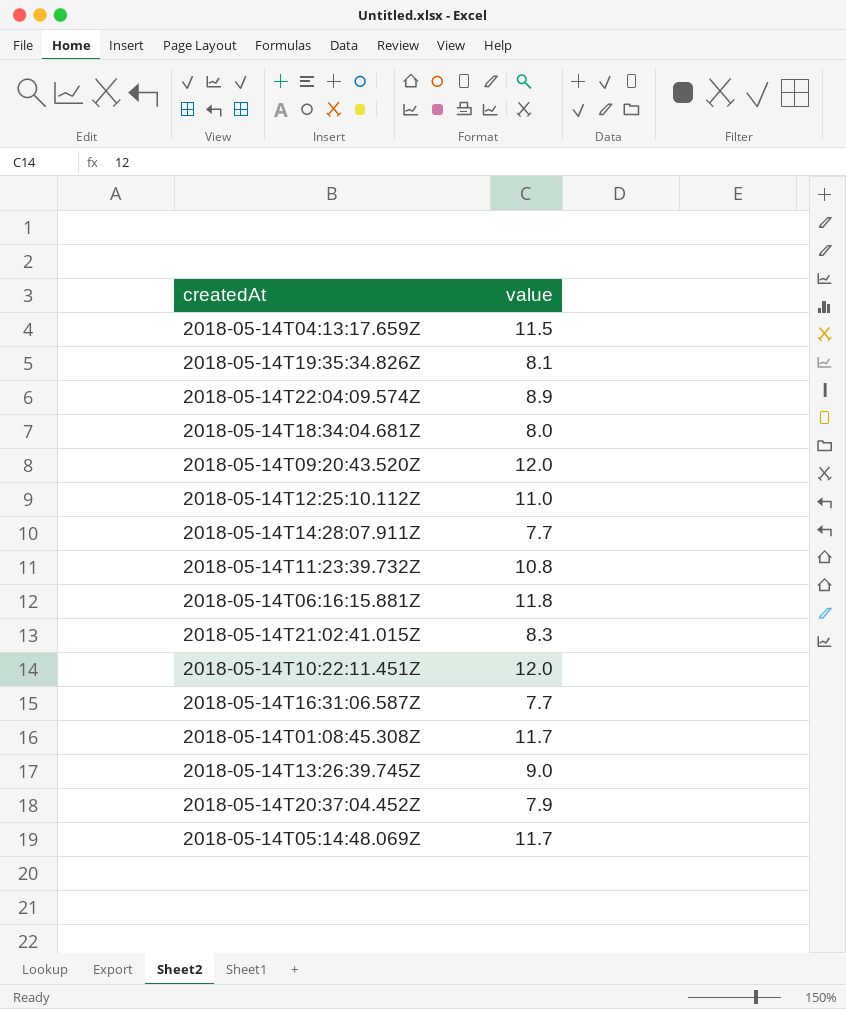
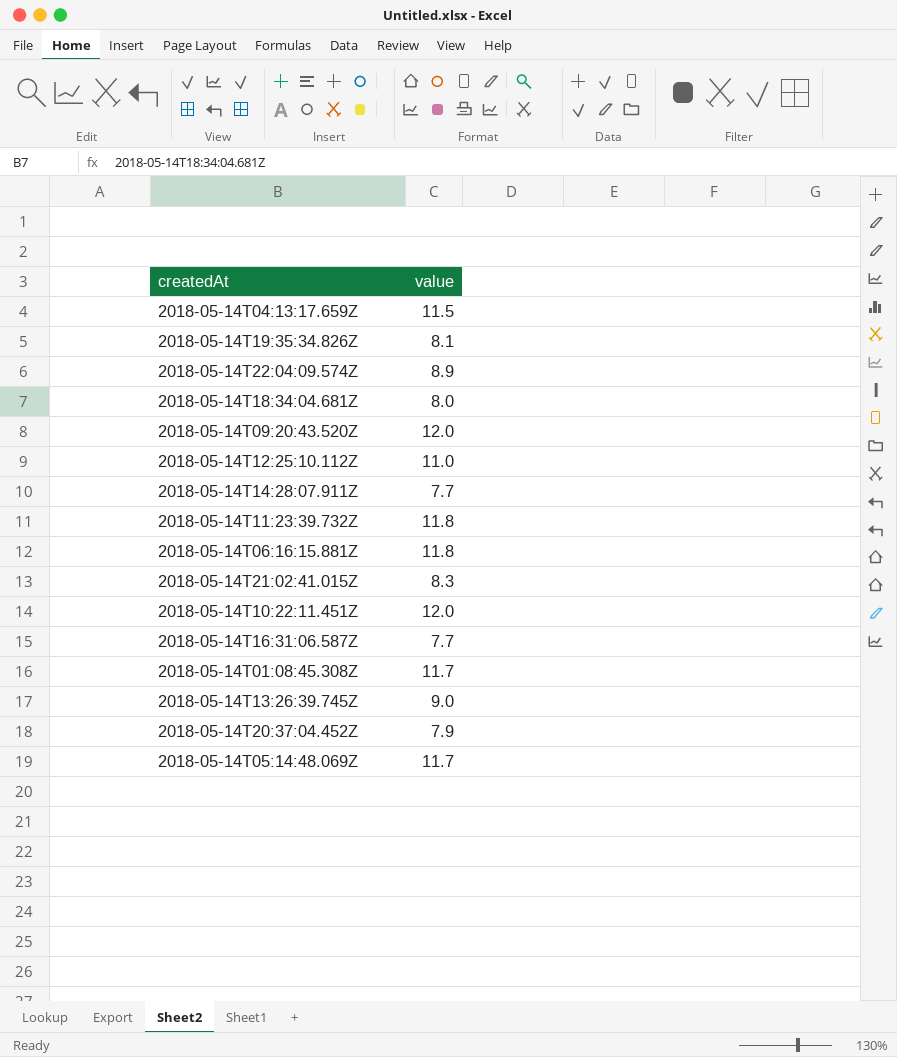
2018-05-14T11:23:39.732Z | value: 10.8 -> 11.8

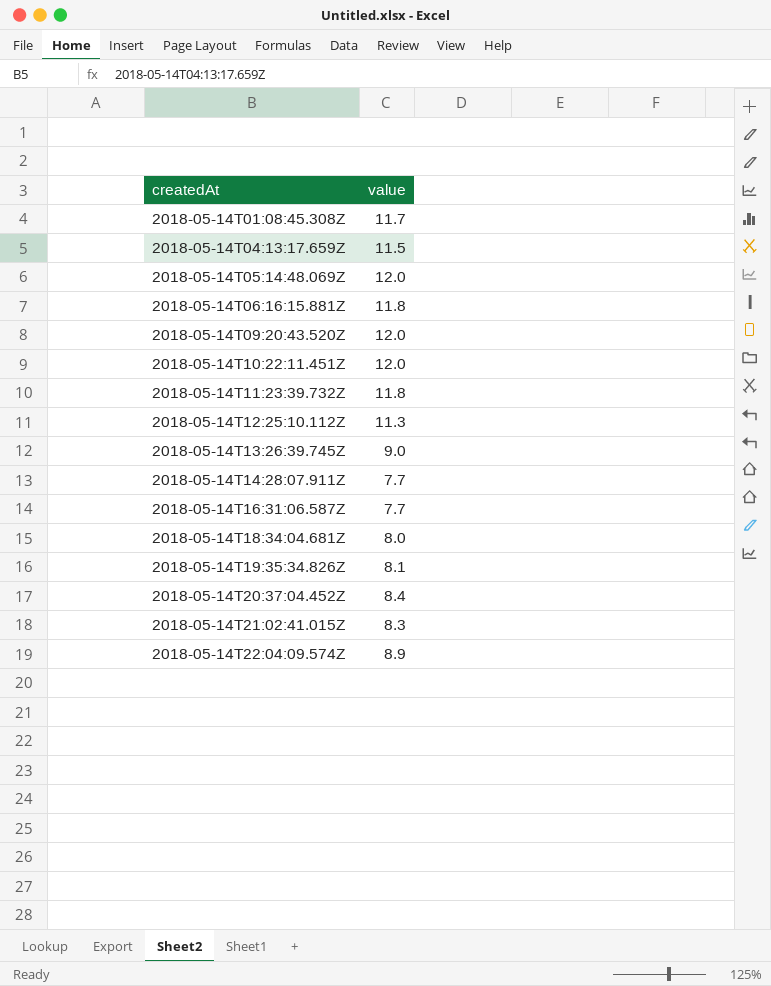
row order: none -> createdAt ascending
2018-05-14T05:14:48.069Z | value: 11.7 -> 12.0
2018-05-14T12:25:10.112Z | value: 11.0 -> 11.3
2018-05-14T20:37:04.452Z | value: 7.9 -> 8.4

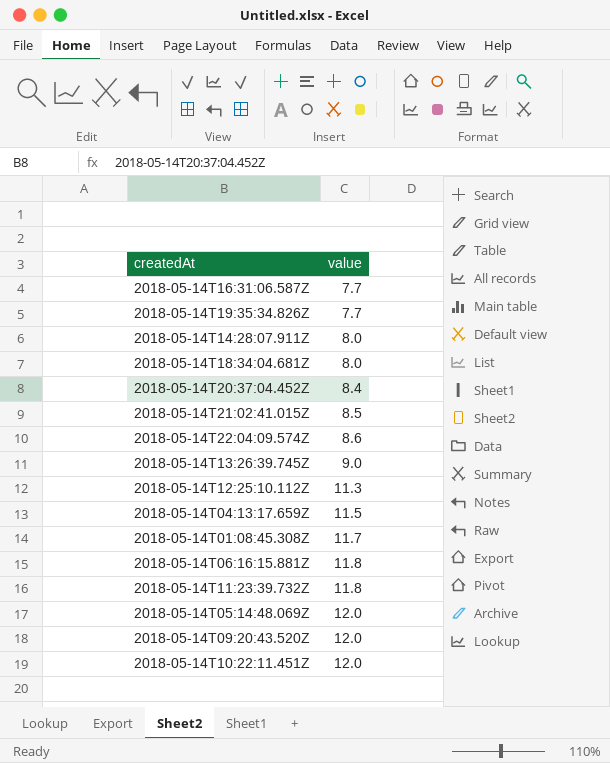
row order: createdAt ascending -> value ascending
2018-05-14T19:35:34.826Z | value: 8.1 -> 7.7
2018-05-14T14:28:07.911Z | value: 7.7 -> 8.0
2018-05-14T21:02:41.015Z | value: 8.3 -> 8.5
2018-05-14T22:04:09.574Z | value: 8.9 -> 8.6

